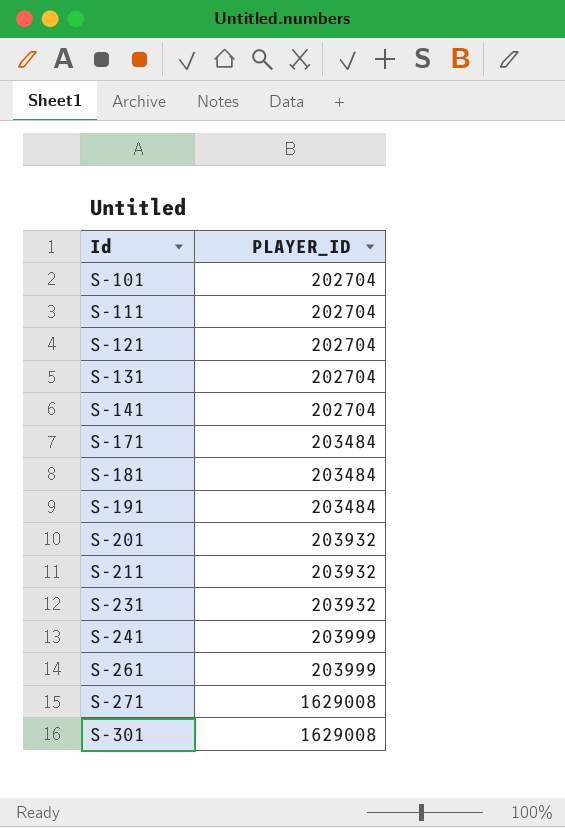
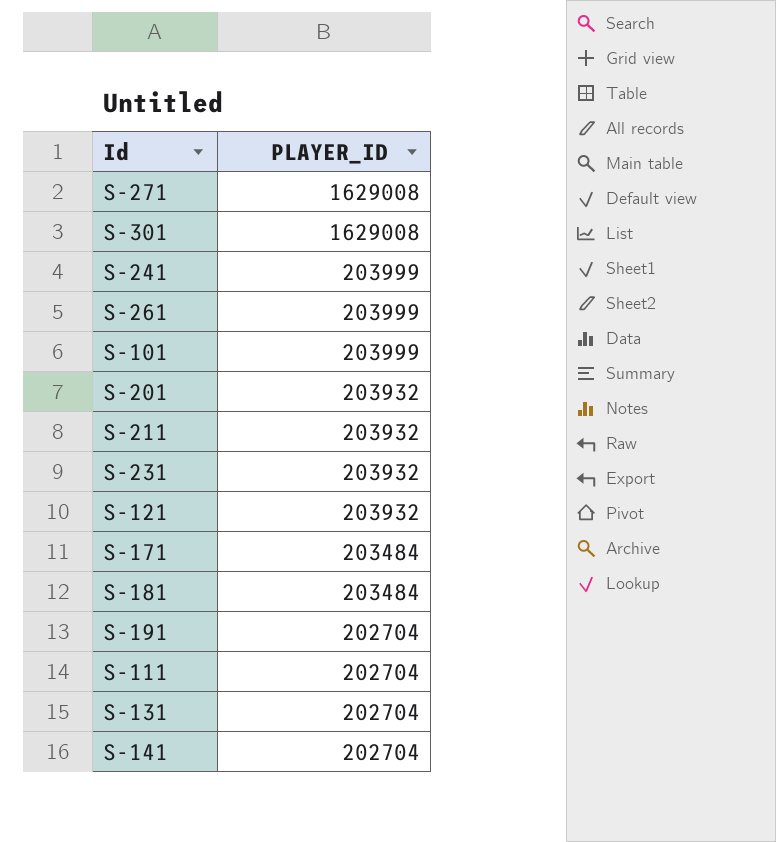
row order: Id ascending -> PLAYER_ID descending
S-101 | PLAYER_ID: 202704 -> 203999
S-121 | PLAYER_ID: 202704 -> 203932
S-191 | PLAYER_ID: 203484 -> 202704

